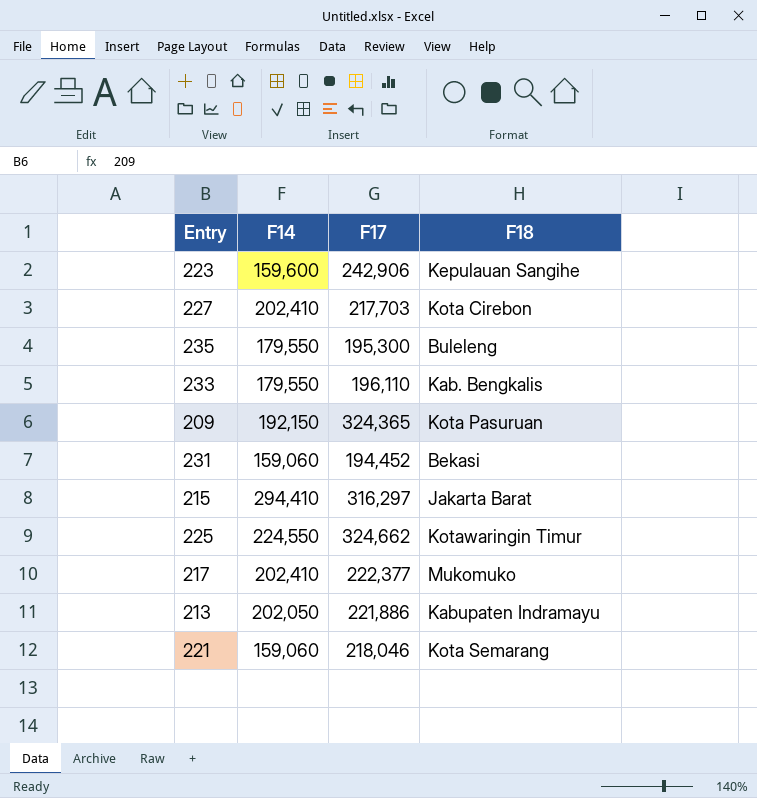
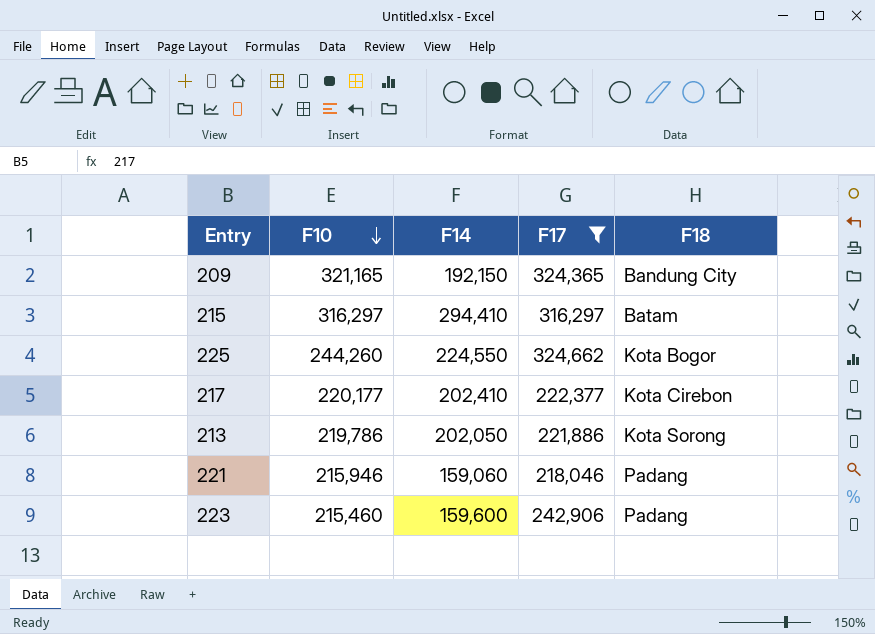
filter: none -> F17 >= 218,046
row order: none -> F10 descending
column F10 | position: none -> 2
209 | F18: Kota Pasuruan -> Bandung City
215 | F18: Jakarta Barat -> Batam
225 | F18: Kotawaringin Timur -> Kota Bogor
217 | F18: Mukomuko -> Kota Cirebon
213 | F18: Kabupaten Indramayu -> Kota Sorong
221 | F18: Kota Semarang -> Padang
223 | F18: Kepulauan Sangihe -> Padang

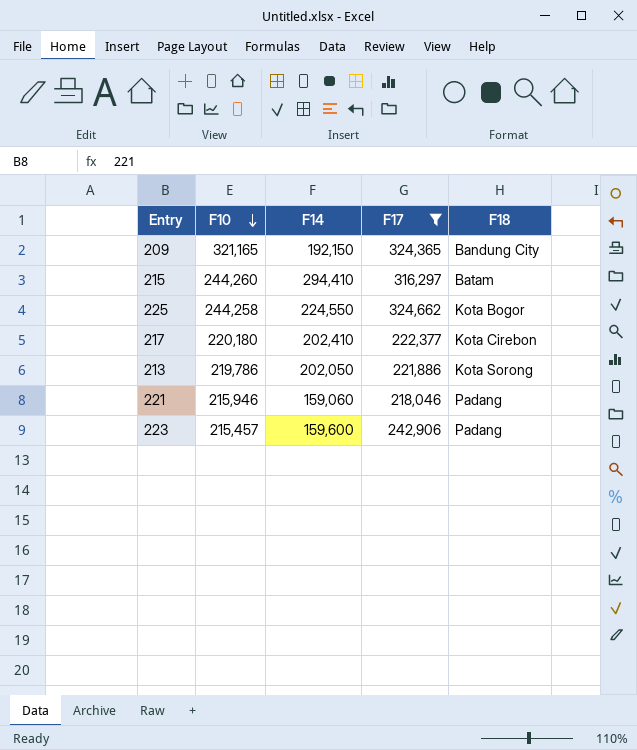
215 | F10: 316,297 -> 244,260
225 | F10: 244,260 -> 244,258
217 | F10: 220,177 -> 220,180
223 | F10: 215,460 -> 215,457

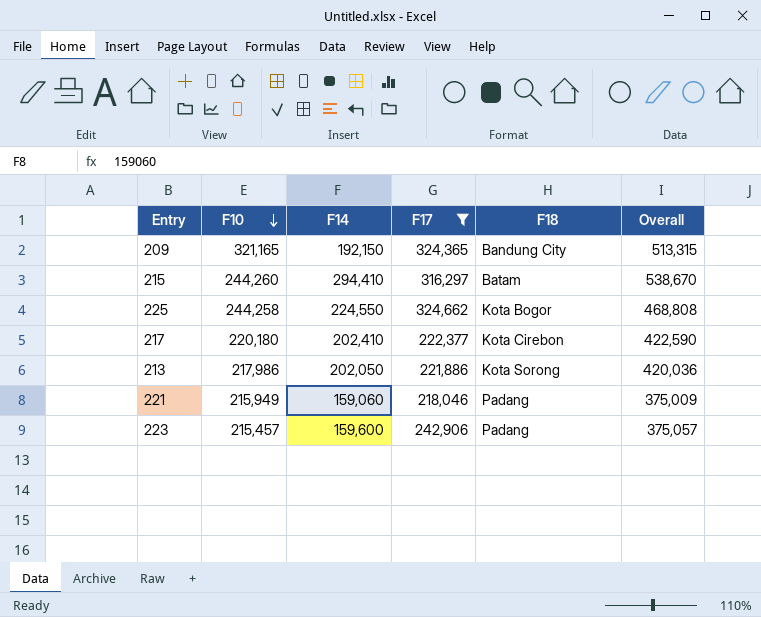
column Overall | formula: none -> [F10] + [F14]
213 | F10: 219,786 -> 217,986
221 | F10: 215,946 -> 215,949

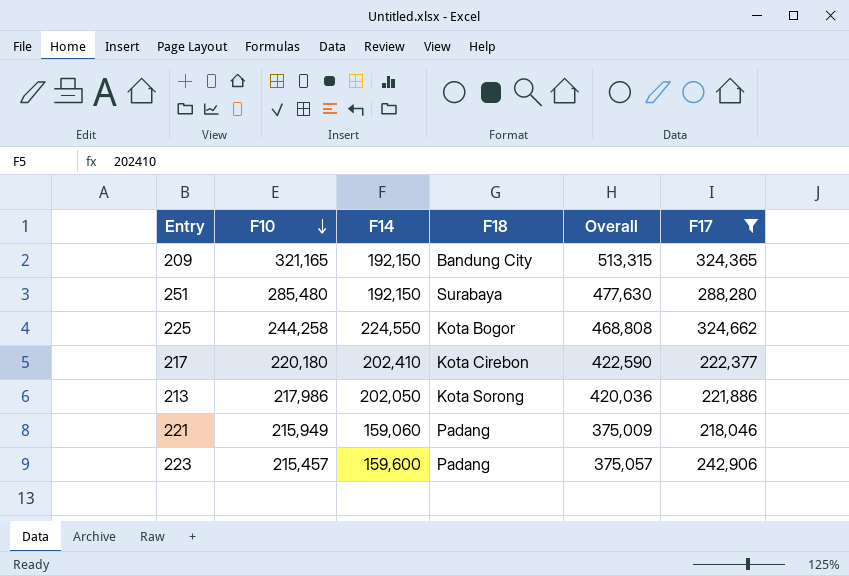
column F17 | position: 4 -> 6
row 215: 244,260 | 294,410 | 316,297 | Batam | 538,670 -> none
row 251: none -> 285,480 | 192,150 | Surabaya | 477,630 | 288,280

